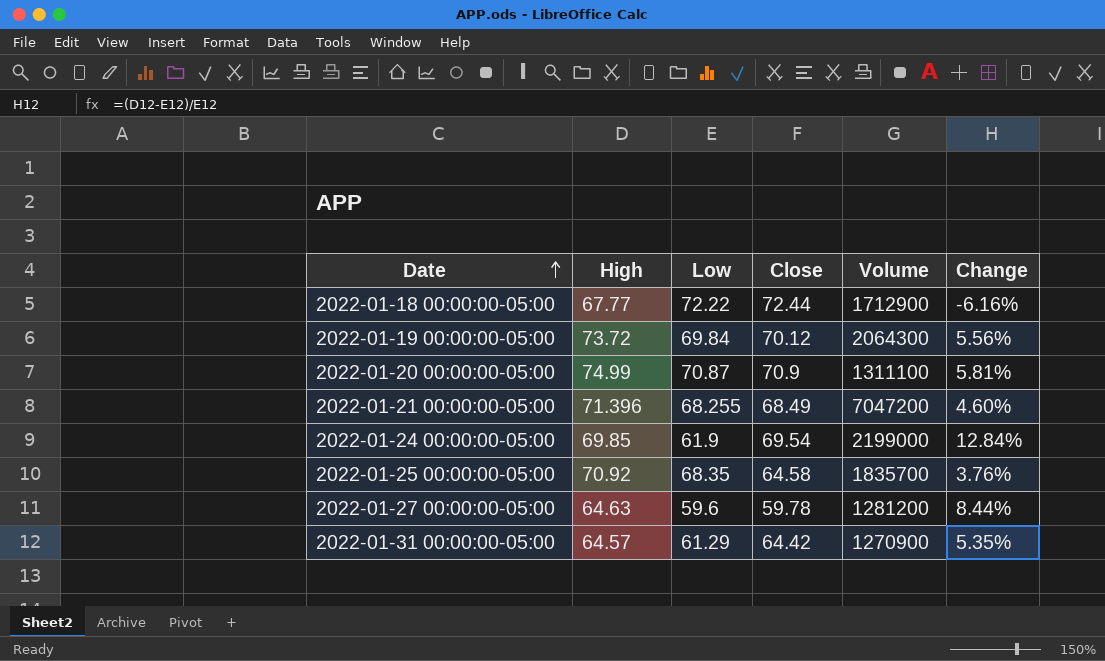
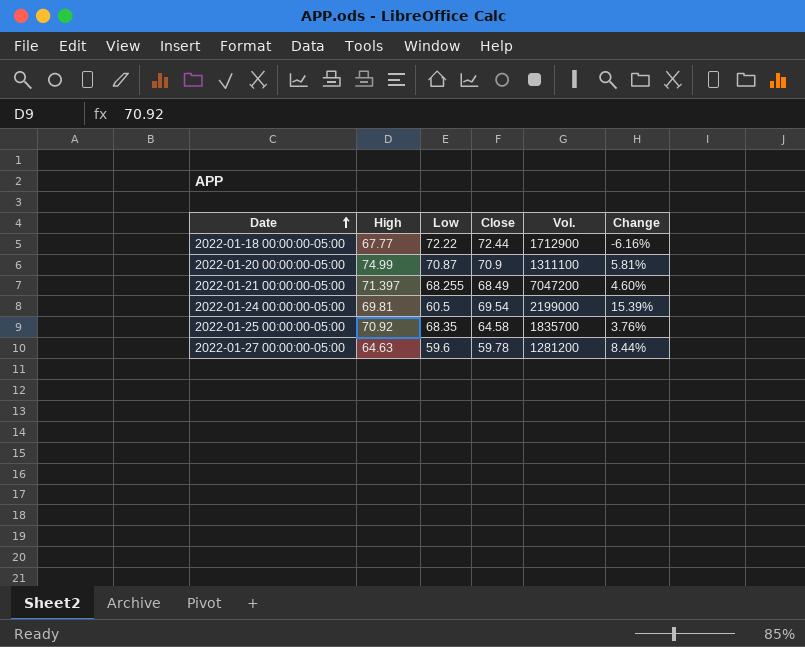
column name: Volume -> Vol.
row 2022-01-19 00:00:00-05:00: 73.72 | 69.84 | 70.12 | 2064300 | 5.56% -> none
row 2022-01-31 00:00:00-05:00: 64.57 | 61.29 | 64.42 | 1270900 | 5.35% -> none
2022-01-21 00:00:00-05:00 | High: 71.396 -> 71.397
2022-01-24 00:00:00-05:00 | High: 69.85 -> 69.81
2022-01-24 00:00:00-05:00 | Low: 61.9 -> 60.5
2022-01-24 00:00:00-05:00 | Change: 12.84% -> 15.39%

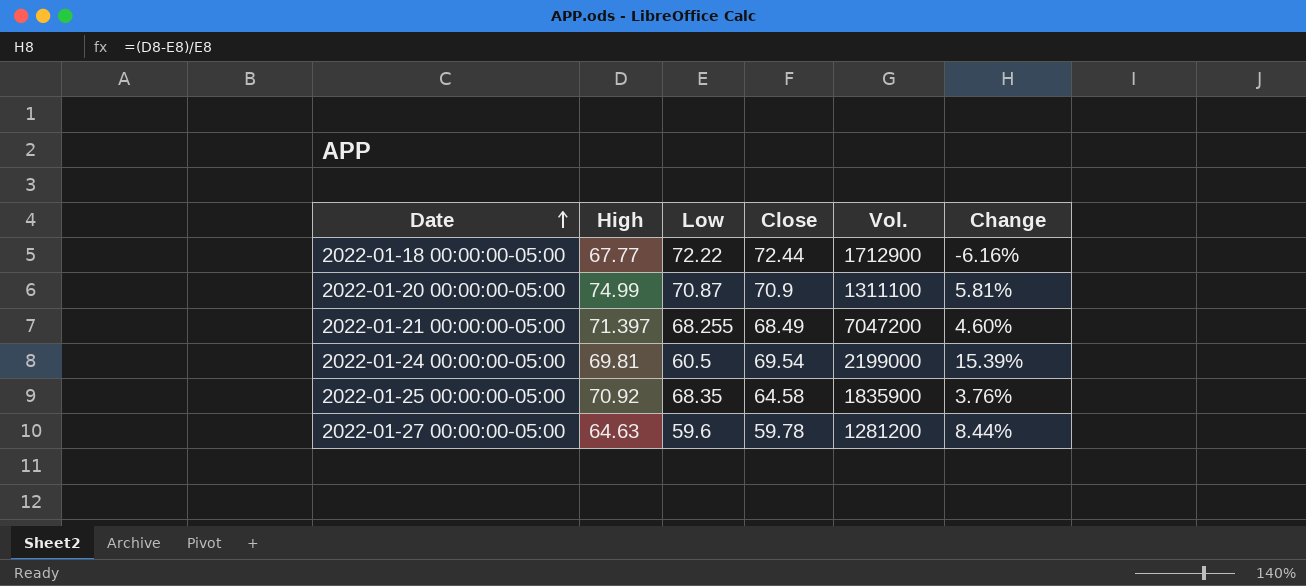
2022-01-25 00:00:00-05:00 | Vol.: 1835700 -> 1835900

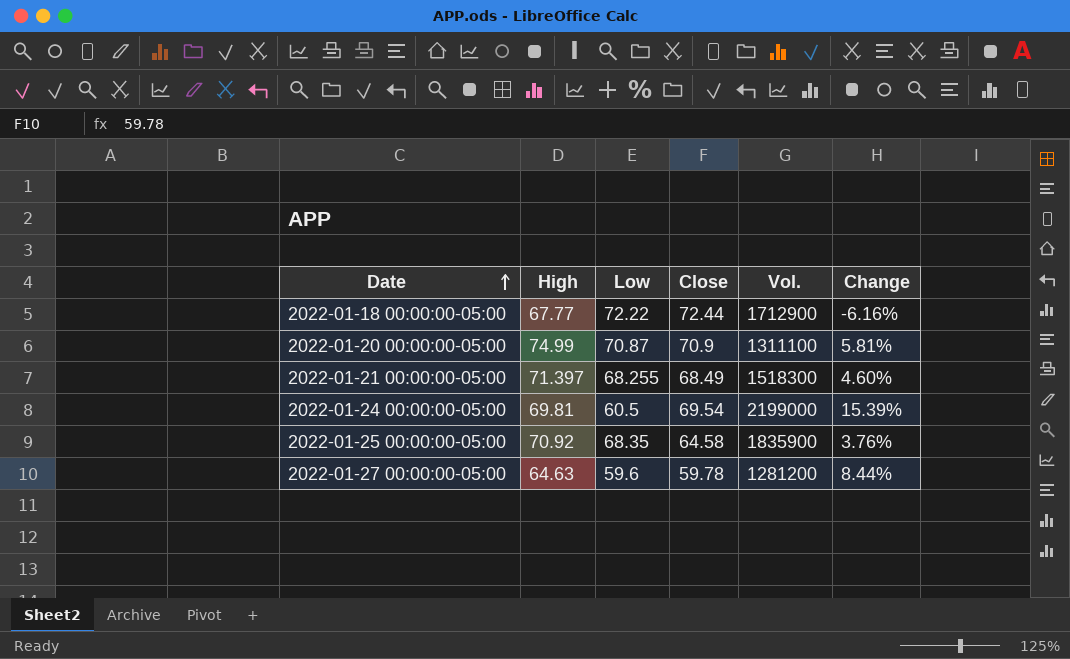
2022-01-21 00:00:00-05:00 | Vol.: 7047200 -> 1518300

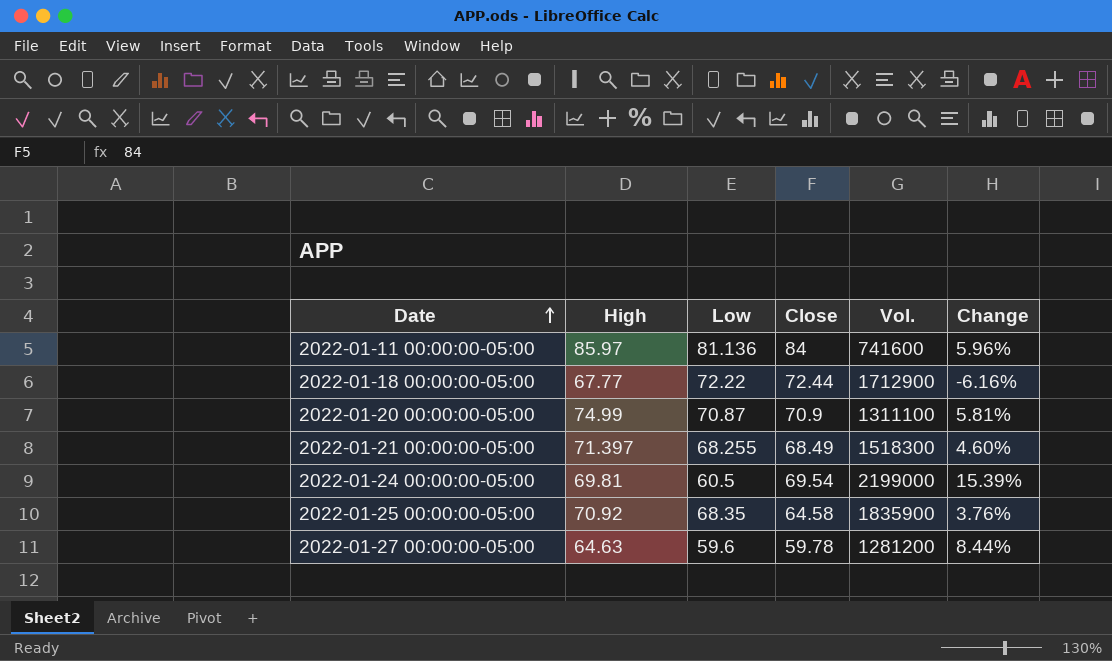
row 2022-01-11 00:00:00-05:00: none -> 85.97 | 81.136 | 84 | 741600 | 5.96%

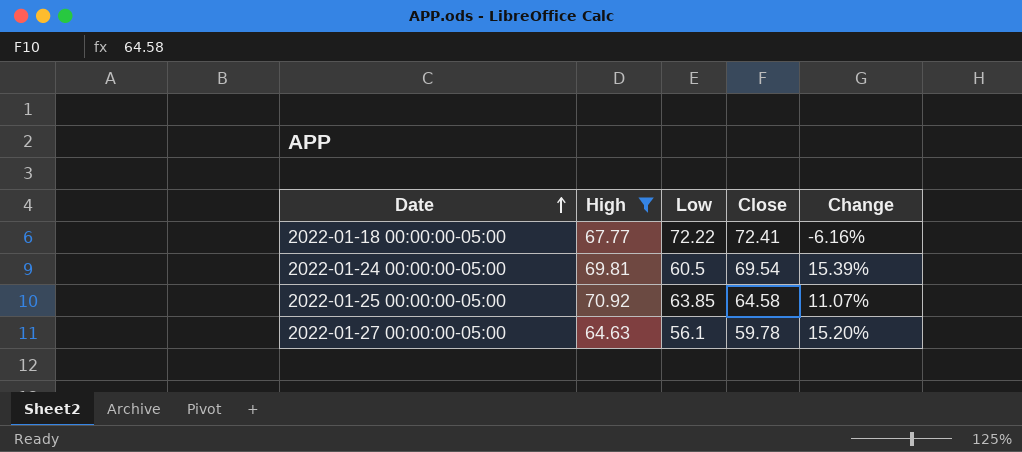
filter: none -> High <= 70.92
column Vol. | position: 5 -> none
2022-01-18 00:00:00-05:00 | Close: 72.44 -> 72.41
2022-01-25 00:00:00-05:00 | Low: 68.35 -> 63.85
2022-01-25 00:00:00-05:00 | Change: 3.76% -> 11.07%
2022-01-27 00:00:00-05:00 | Low: 59.6 -> 56.1
2022-01-27 00:00:00-05:00 | Change: 8.44% -> 15.20%

